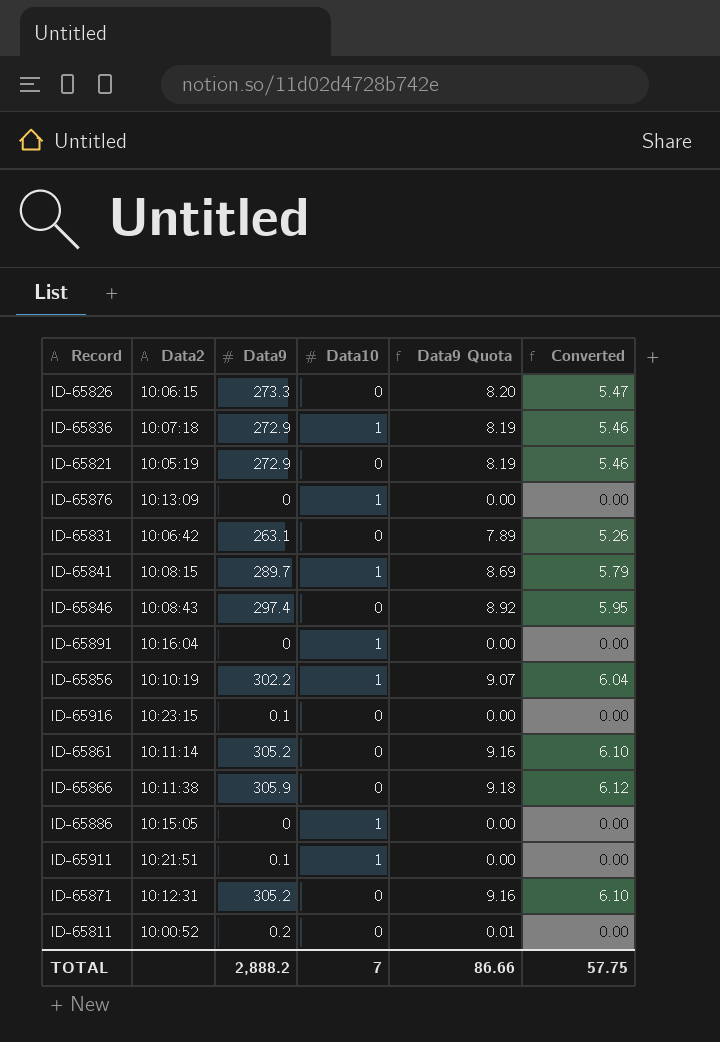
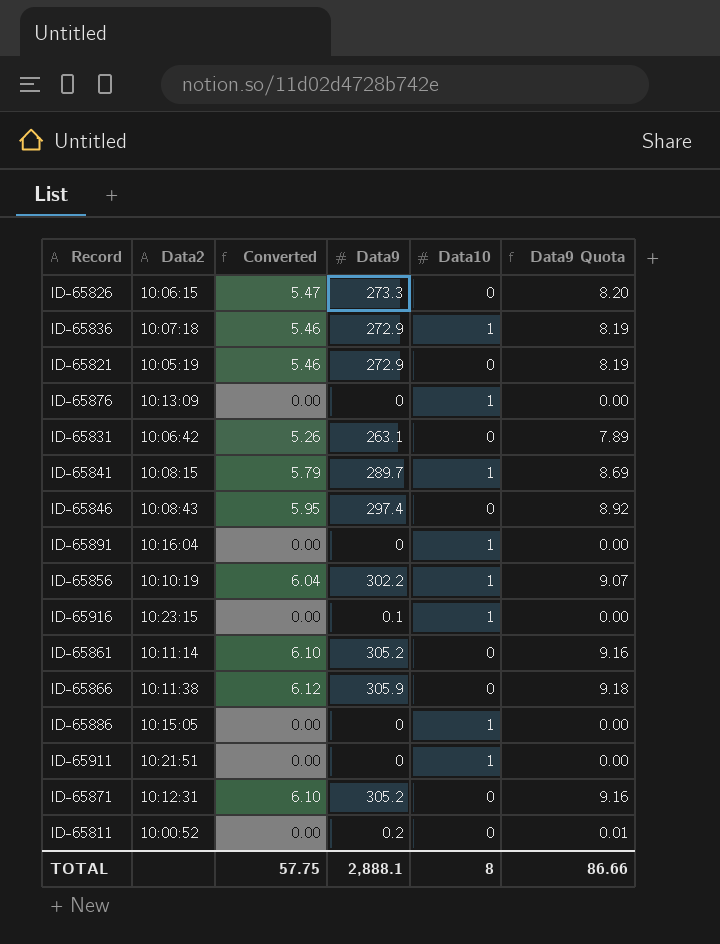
column Converted | position: 6 -> 3
ID-65916 | Data10: 0 -> 1
ID-65911 | Data9: 0.1 -> 0
TOTAL | Data9: 2,888.2 -> 2,888.1
TOTAL | Data10: 7 -> 8

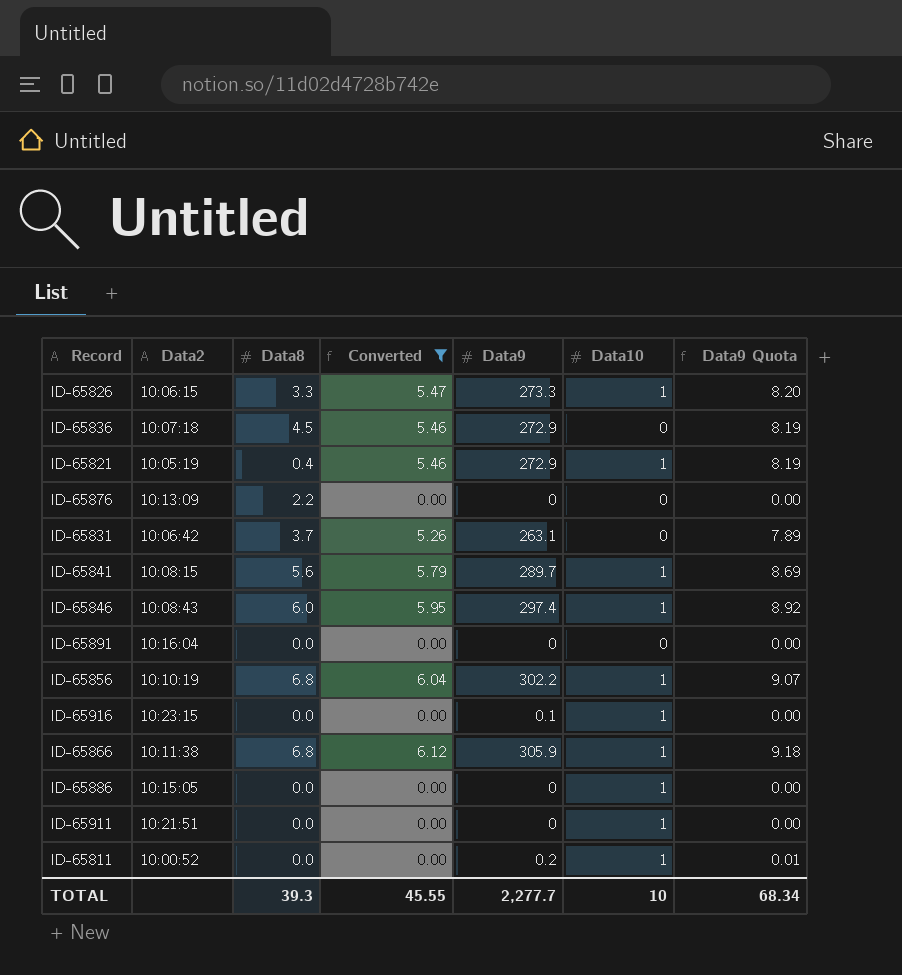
filter: none -> Converted != 6.10
column Data8 | position: none -> 3
ID-65826 | Data10: 0 -> 1
ID-65836 | Data10: 1 -> 0
ID-65821 | Data10: 0 -> 1
ID-65876 | Data10: 1 -> 0
ID-65846 | Data10: 0 -> 1
ID-65891 | Data10: 1 -> 0
ID-65866 | Data10: 0 -> 1
ID-65811 | Data10: 0 -> 1
TOTAL | Converted: 57.75 -> 45.55
TOTAL | Data9: 2,888.1 -> 2,277.7
TOTAL | Data10: 8 -> 10
TOTAL | Data9 Quota: 86.66 -> 68.34

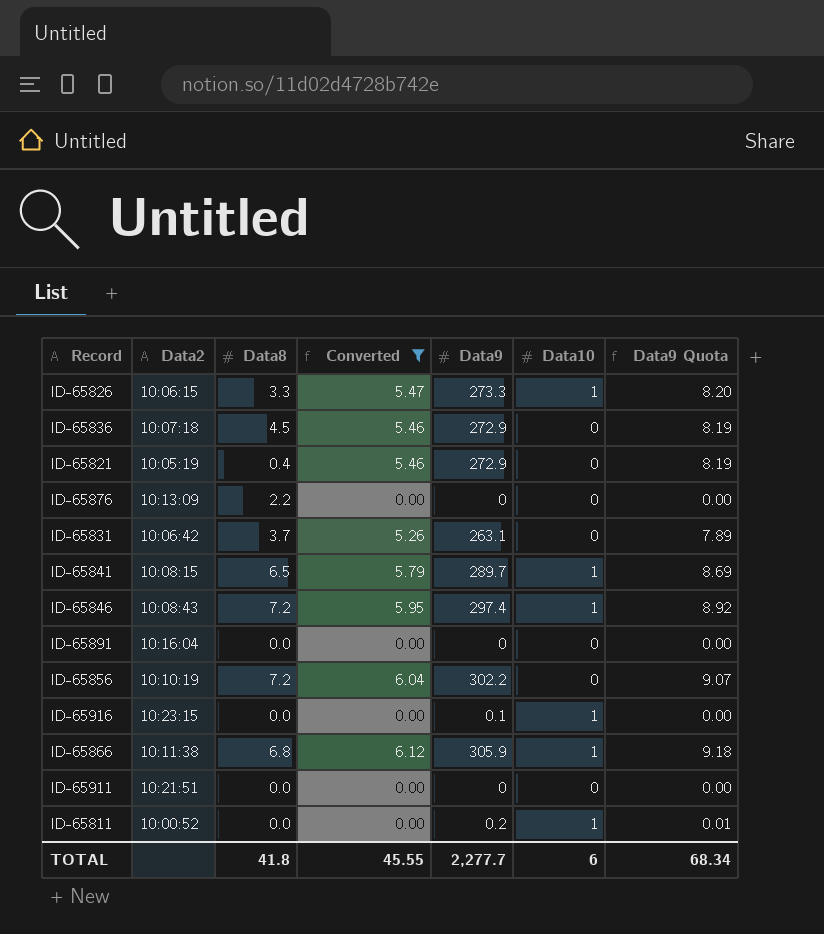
row ID-65886: 10:15:05 | 0.0 | 0.00 | 0 | 1 | 0.00 -> none
ID-65821 | Data10: 1 -> 0
ID-65841 | Data8: 5.6 -> 6.5
ID-65846 | Data8: 6.0 -> 7.2
ID-65856 | Data8: 6.8 -> 7.2
ID-65856 | Data10: 1 -> 0
ID-65911 | Data10: 1 -> 0
TOTAL | Data8: 39.3 -> 41.8
TOTAL | Data10: 10 -> 6

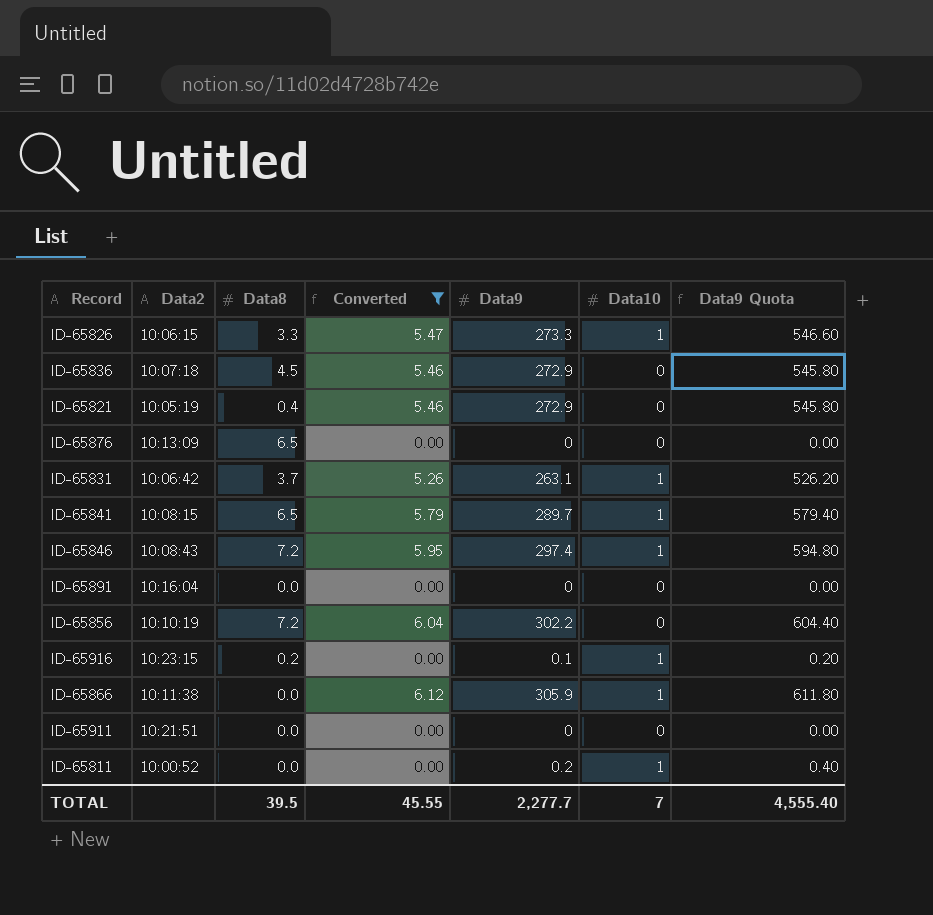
column Data9 Quota | formula: [Data9] * 0.03 -> [Data9] * 2
ID-65876 | Data8: 2.2 -> 6.5
ID-65831 | Data10: 0 -> 1
ID-65916 | Data8: 0.0 -> 0.2
ID-65866 | Data8: 6.8 -> 0.0
TOTAL | Data8: 41.8 -> 39.5
TOTAL | Data10: 6 -> 7
TOTAL | Data9 Quota: 68.34 -> 4,555.40

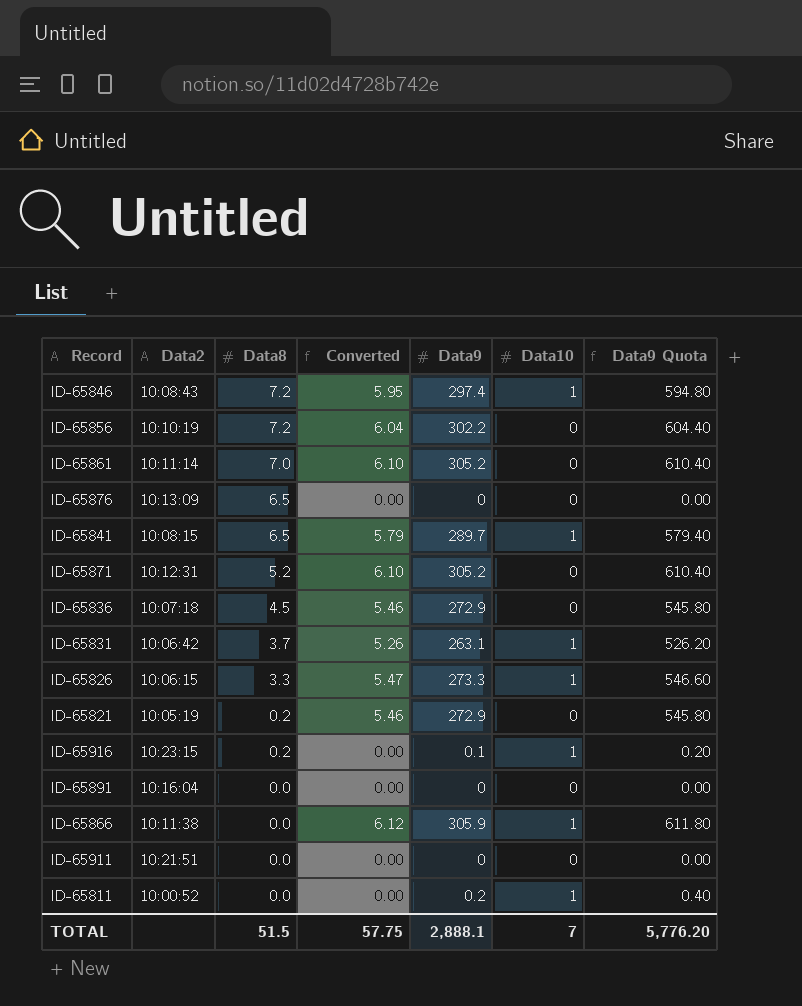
filter: Converted != 6.10 -> none
row order: none -> Data8 descending
ID-65821 | Data8: 0.4 -> 0.2
TOTAL | Data8: 39.5 -> 51.5
TOTAL | Converted: 45.55 -> 57.75
TOTAL | Data9: 2,277.7 -> 2,888.1
TOTAL | Data9 Quota: 4,555.40 -> 5,776.20

